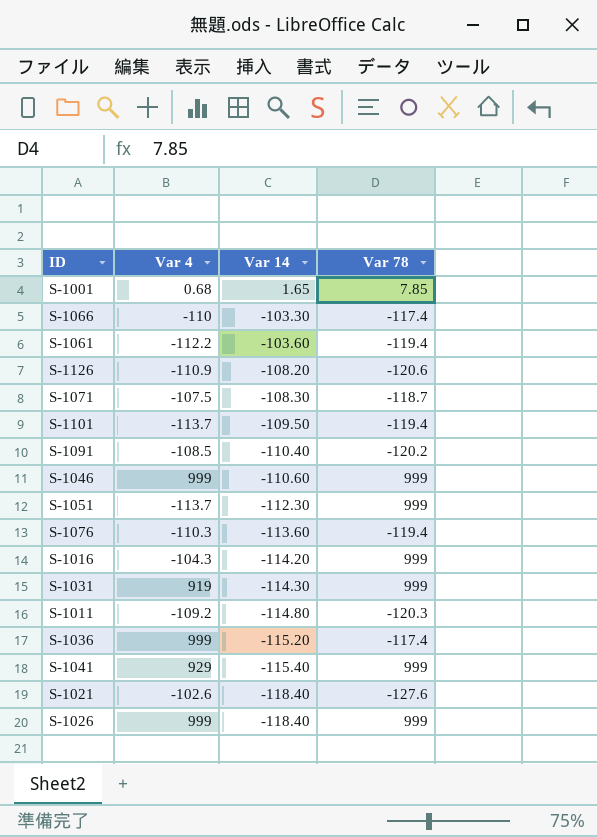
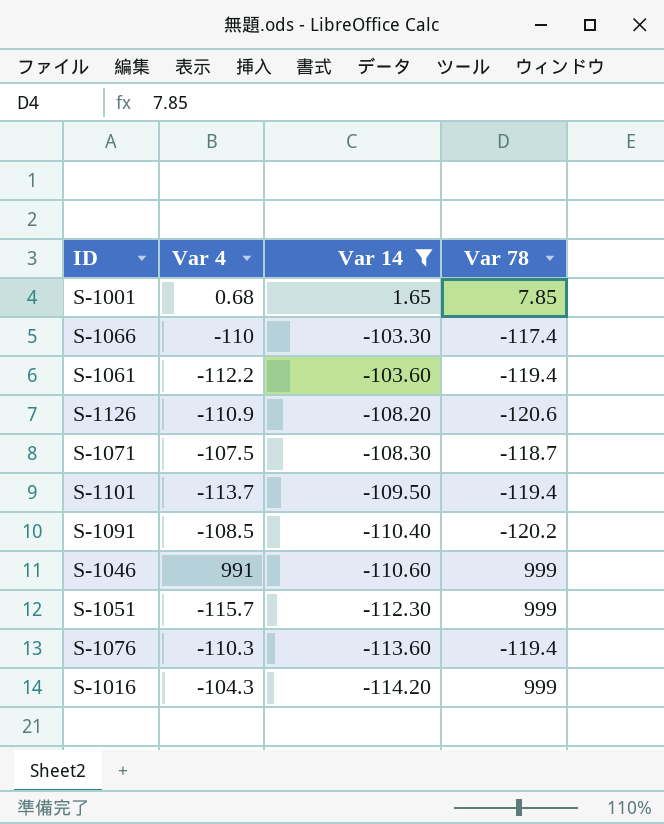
filter: none -> Var 14 >= -114.20
S-1046 | Var 4: 999 -> 991
S-1051 | Var 4: -113.7 -> -115.7

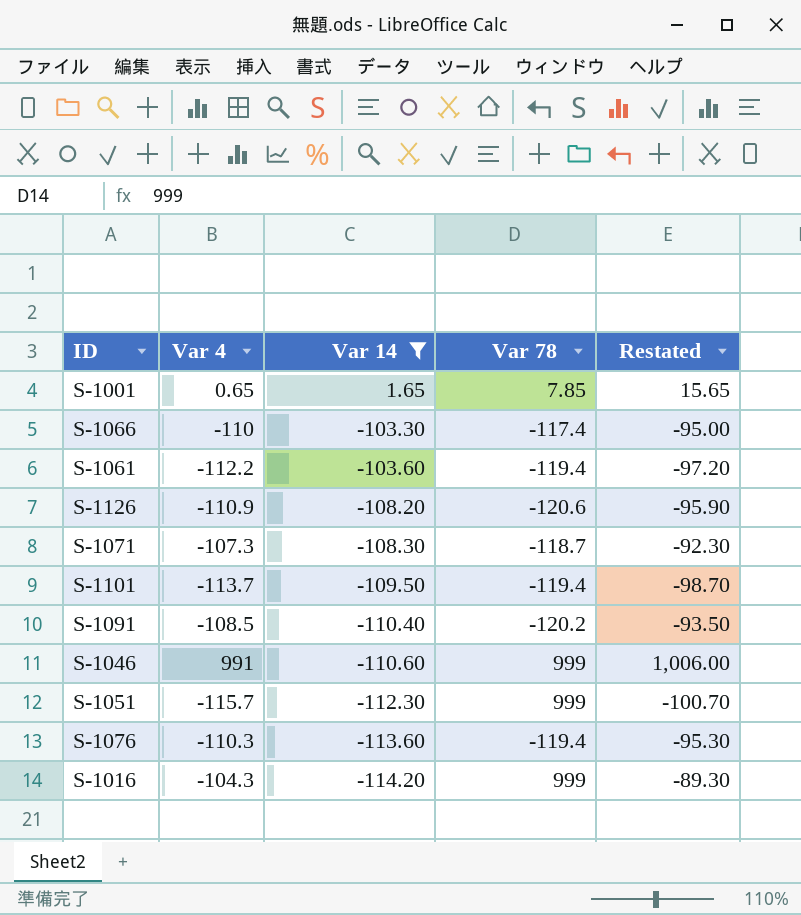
column Restated | formula: none -> [Var 4] + 15
S-1001 | Var 4: 0.68 -> 0.65
S-1071 | Var 4: -107.5 -> -107.3

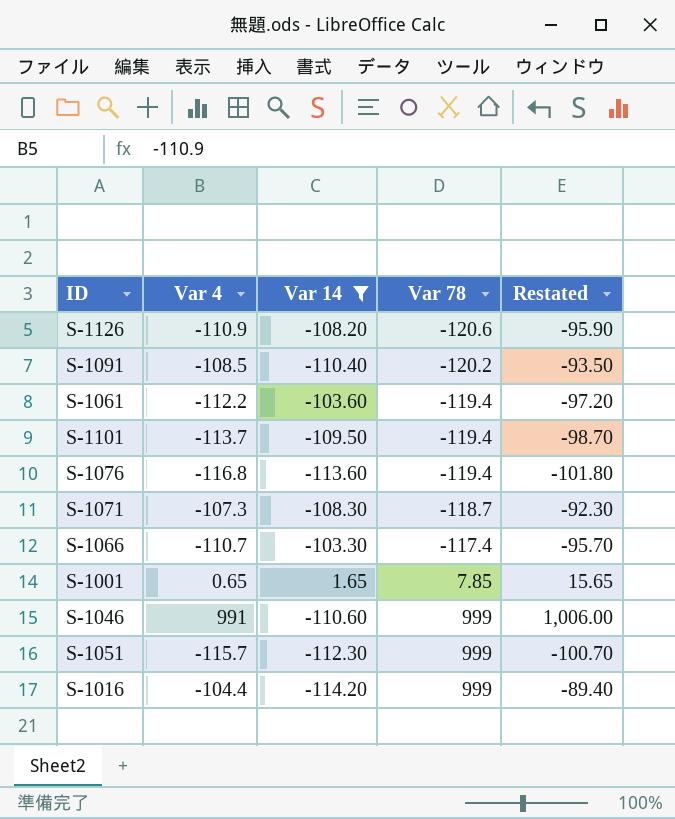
row order: Var 14 descending -> Var 78 ascending
S-1076 | Var 4: -110.3 -> -116.8
S-1076 | Restated: -95.30 -> -101.80
S-1066 | Var 4: -110 -> -110.7
S-1066 | Restated: -95.00 -> -95.70
S-1016 | Var 4: -104.3 -> -104.4
S-1016 | Restated: -89.30 -> -89.40

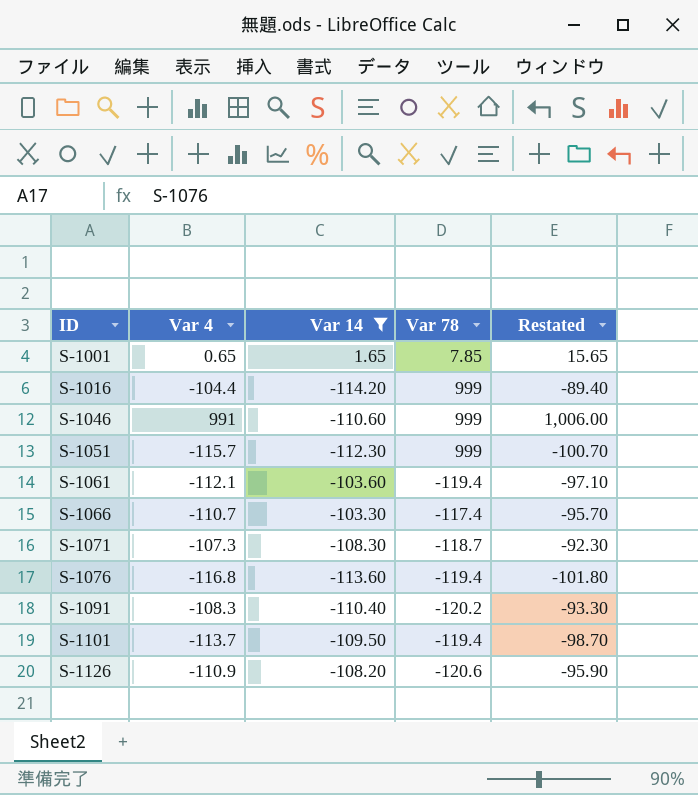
row order: Var 78 ascending -> ID ascending
S-1061 | Var 4: -112.2 -> -112.1
S-1061 | Restated: -97.20 -> -97.10
S-1091 | Var 4: -108.5 -> -108.3
S-1091 | Restated: -93.50 -> -93.30

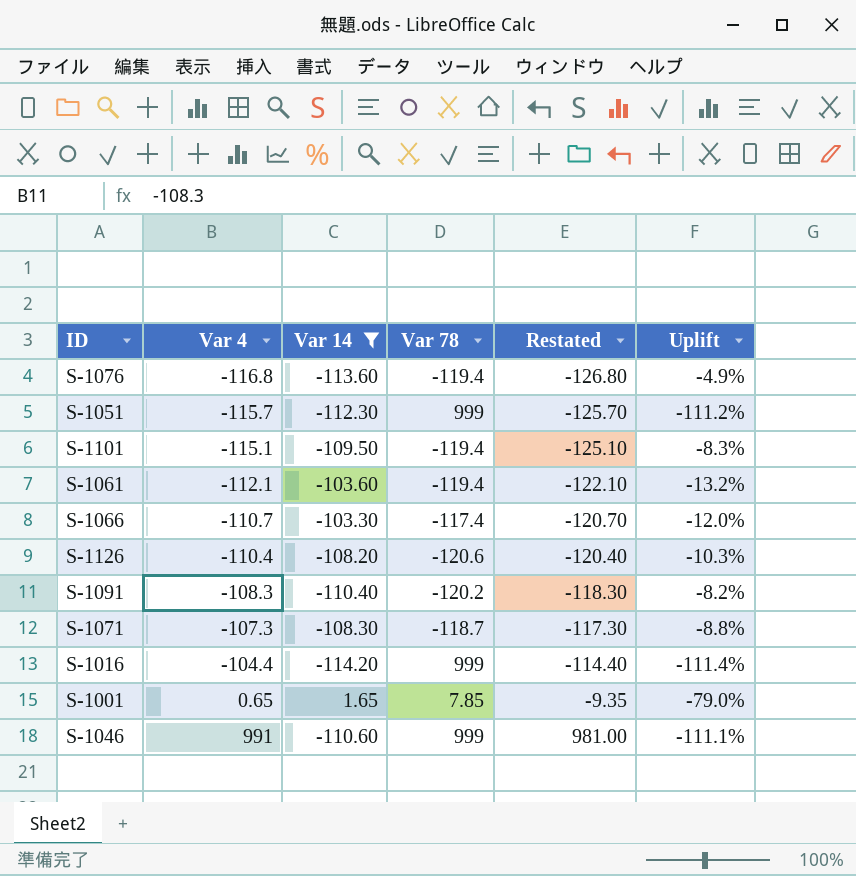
row order: ID ascending -> Var 4 ascending
column Restated | formula: [Var 4] + 15 -> [Var 4] - 10
column Uplift | formula: none -> ([Var 14] - [Var 78]) / [Var 78]
S-1101 | Var 4: -113.7 -> -115.1
S-1126 | Var 4: -110.9 -> -110.4

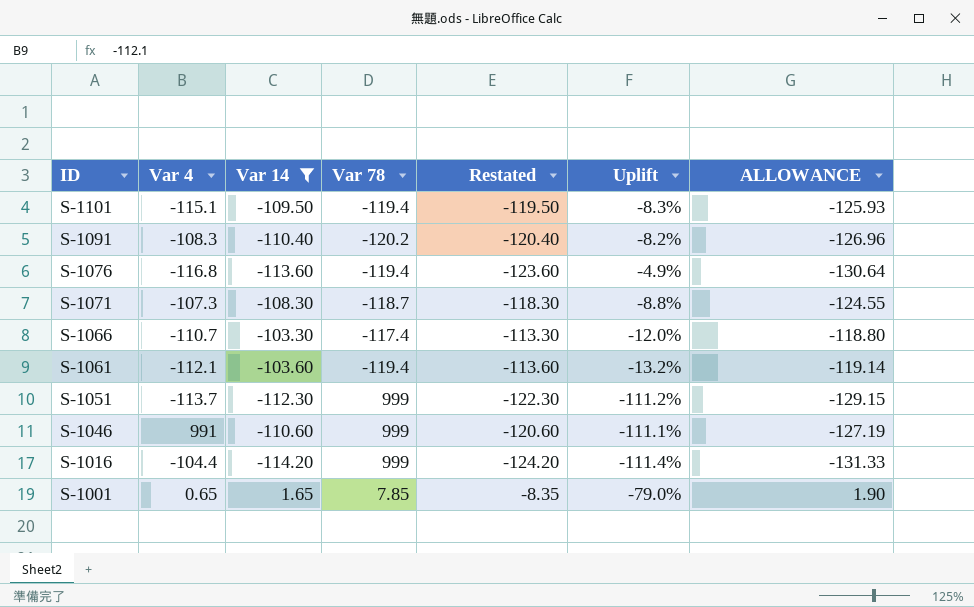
row order: Var 4 ascending -> ID descending
column Restated | formula: [Var 4] - 10 -> [Var 14] - 10
column ALLOWANCE | formula: none -> [Var 14] * 1.15
row S-1126: -110.4 | -108.20 | -120.6 | -120.40 | -10.3% -> none
S-1051 | Var 4: -115.7 -> -113.7

